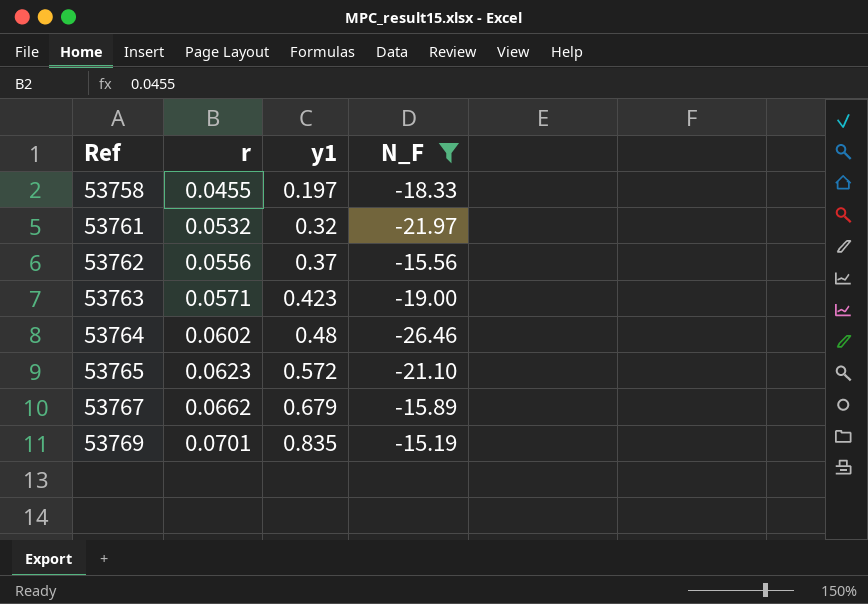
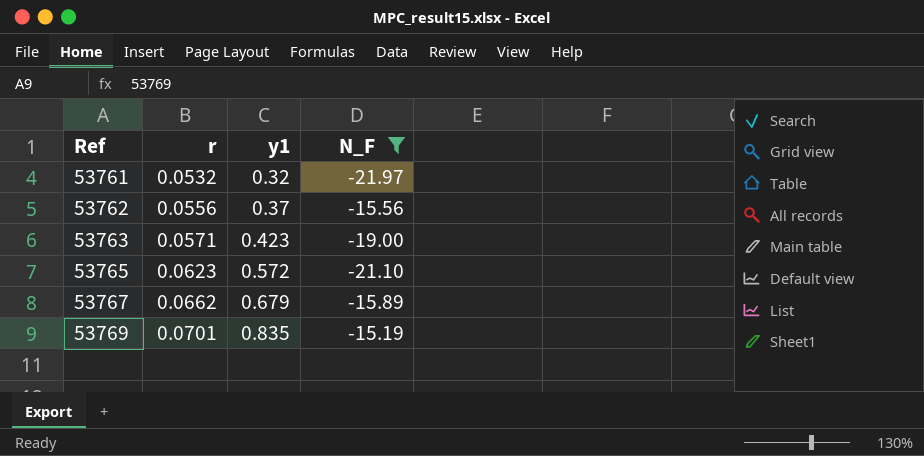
row 53758: 0.0455 | 0.197 | -18.33 -> none
row 53764: 0.0602 | 0.48 | -26.46 -> none

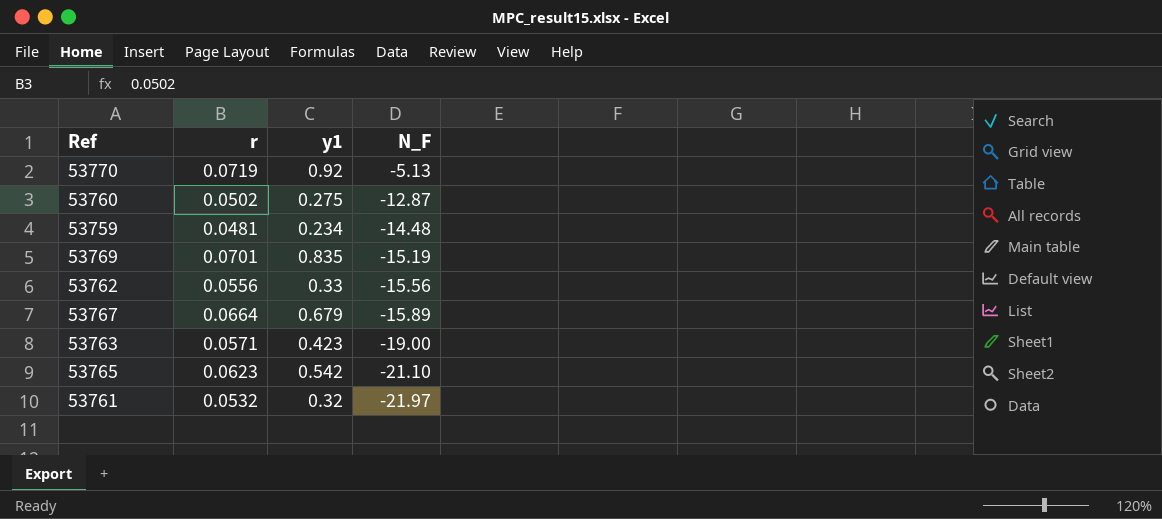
filter: N_F <= -15.19 -> none
row order: Ref ascending -> N_F descending
53762 | y1: 0.37 -> 0.33
53767 | r: 0.0662 -> 0.0664
53765 | y1: 0.572 -> 0.542

